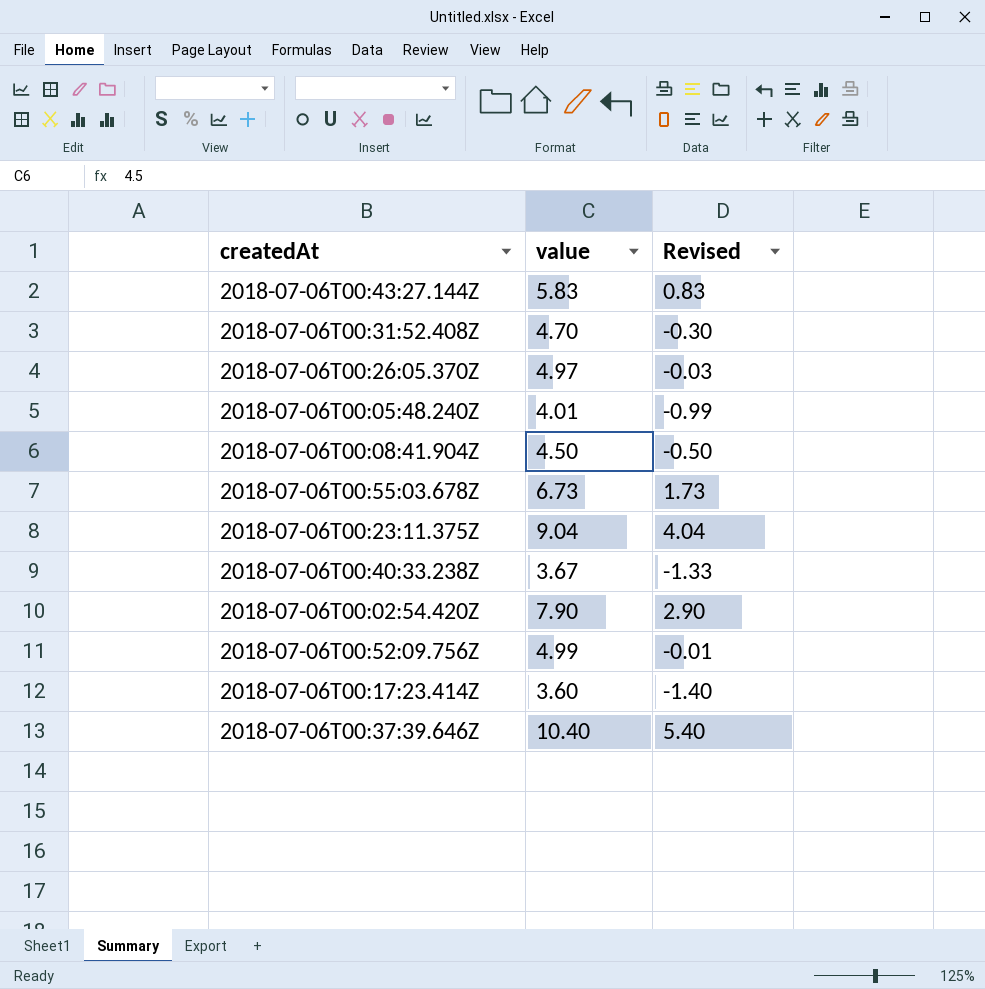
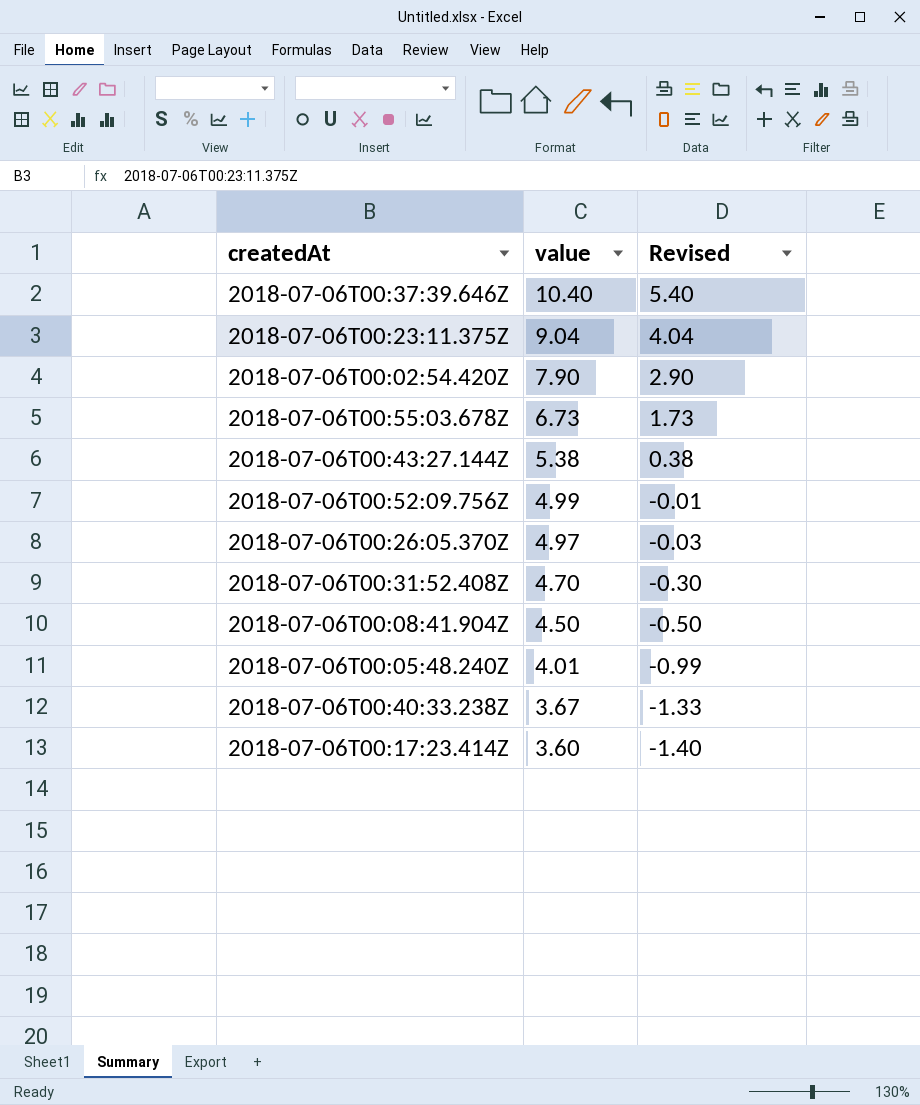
row order: none -> value descending
2018-07-06T00:43:27.144Z | value: 5.83 -> 5.38
2018-07-06T00:43:27.144Z | Revised: 0.83 -> 0.38

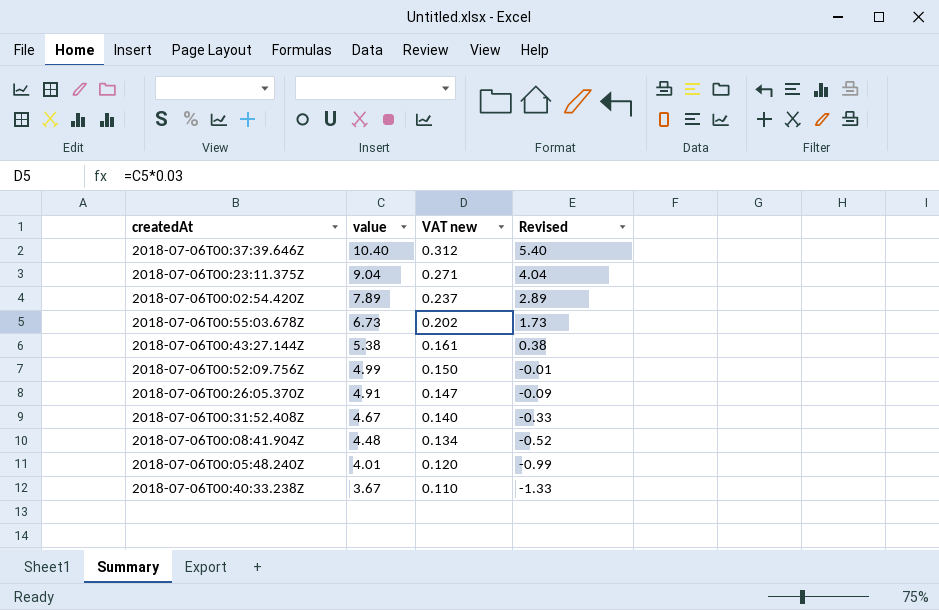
column VAT new | formula: none -> [value] * 0.03
row 2018-07-06T00:17:23.414Z: 3.60 | -1.40 -> none
2018-07-06T00:02:54.420Z | value: 7.90 -> 7.89
2018-07-06T00:02:54.420Z | Revised: 2.90 -> 2.89
2018-07-06T00:26:05.370Z | value: 4.97 -> 4.91
2018-07-06T00:26:05.370Z | Revised: -0.03 -> -0.09
2018-07-06T00:31:52.408Z | value: 4.70 -> 4.67
2018-07-06T00:31:52.408Z | Revised: -0.30 -> -0.33
2018-07-06T00:08:41.904Z | value: 4.50 -> 4.48
2018-07-06T00:08:41.904Z | Revised: -0.50 -> -0.52

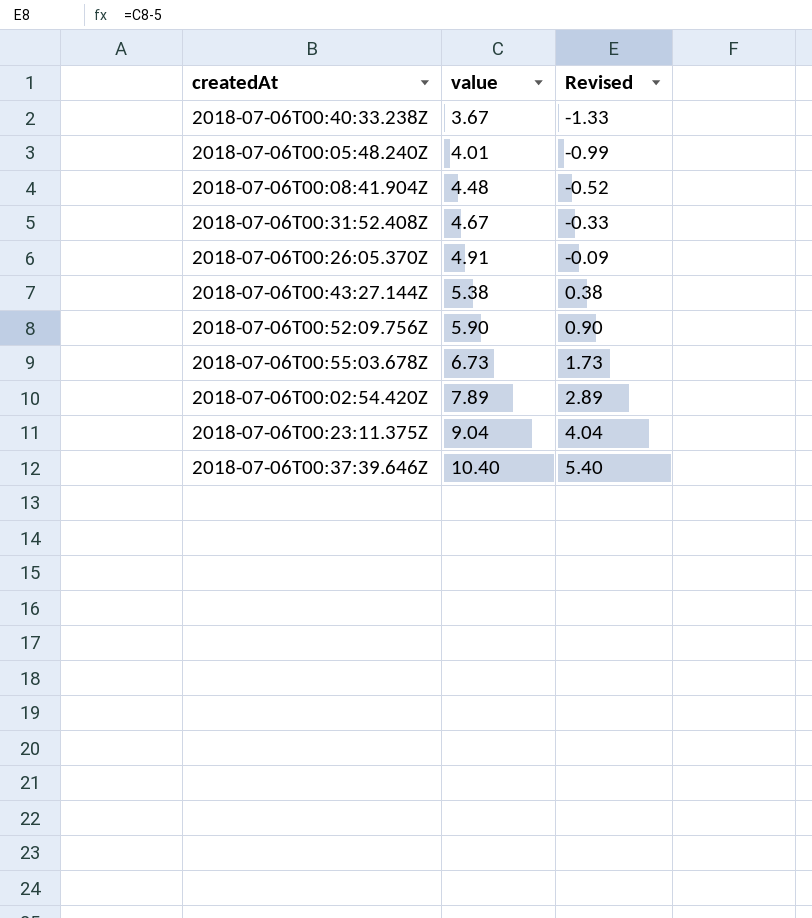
row order: value descending -> value ascending
column VAT new | formula: [value] * 0.03 -> none
2018-07-06T00:52:09.756Z | value: 4.99 -> 5.90
2018-07-06T00:52:09.756Z | Revised: -0.01 -> 0.90

